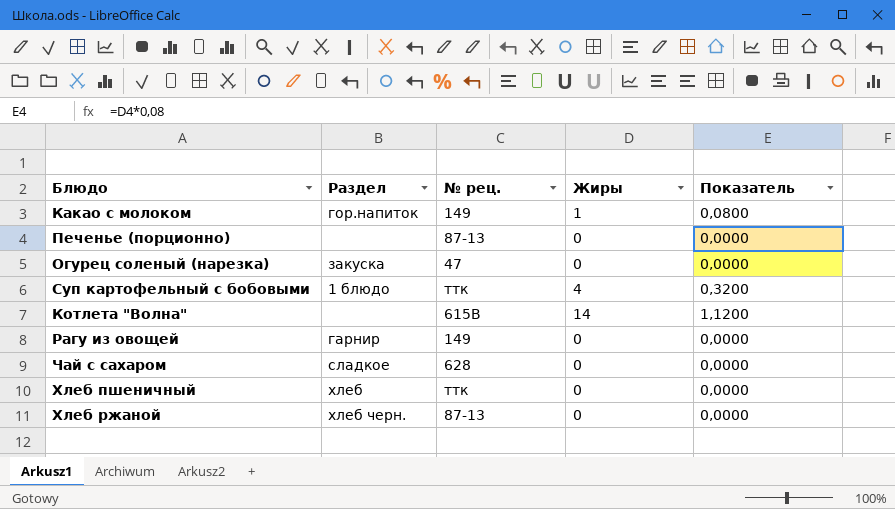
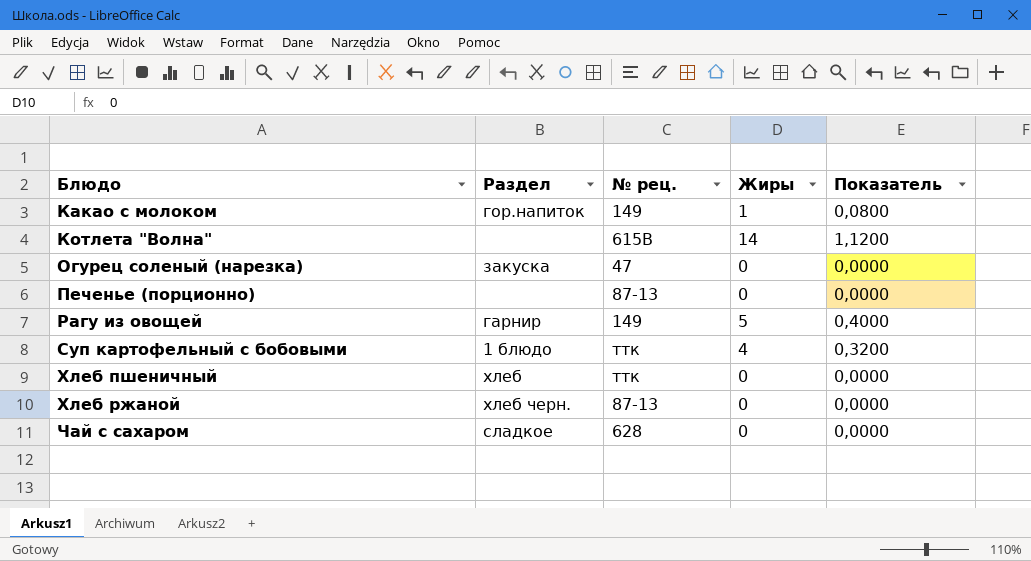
row order: none -> Блюдо ascending
Рагу из овощей | Жиры: 0 -> 5
Рагу из овощей | Показатель: 0,0000 -> 0,4000

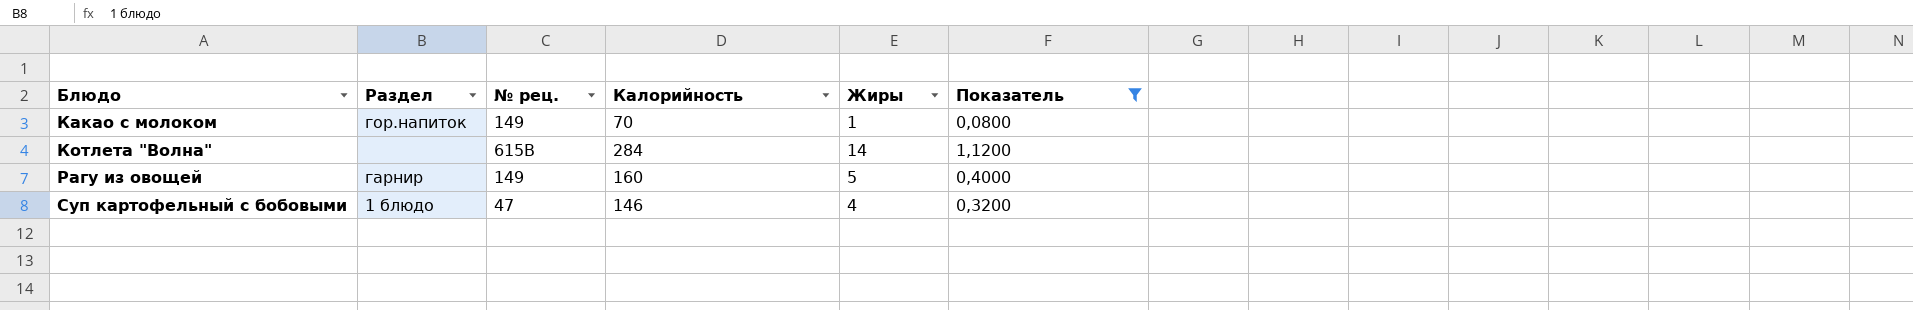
filter: none -> Показатель != 0,0000
column Калорийность | position: none -> 4
Суп картофельный с бобовыми | № рец.: ттк -> 47

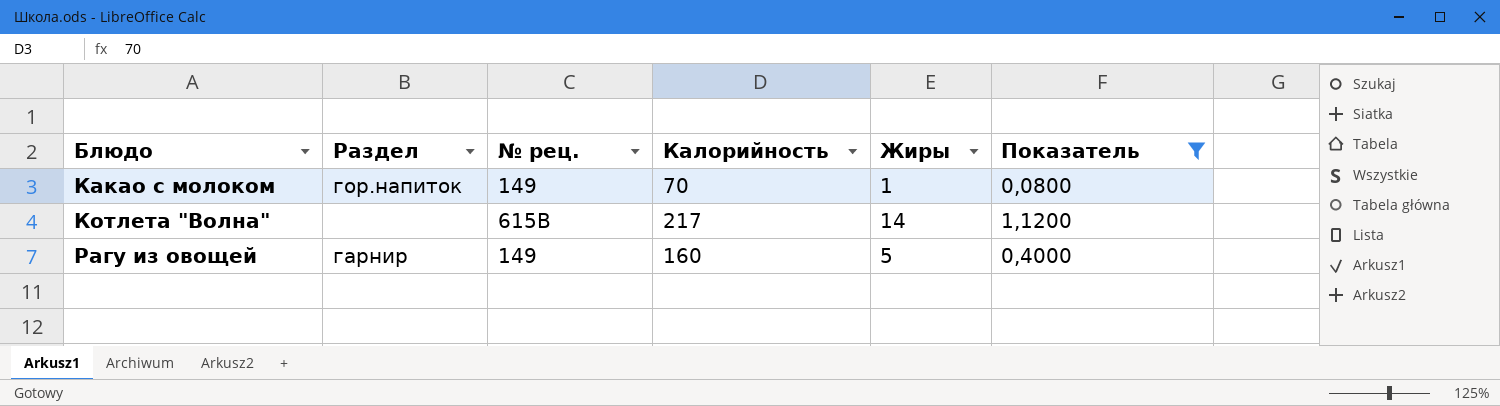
row Суп картофельный с бобовыми: 1 блюдо | 47 | 146 | 4 | 0,3200 -> none
Котлета "Волна" | Калорийность: 284 -> 217

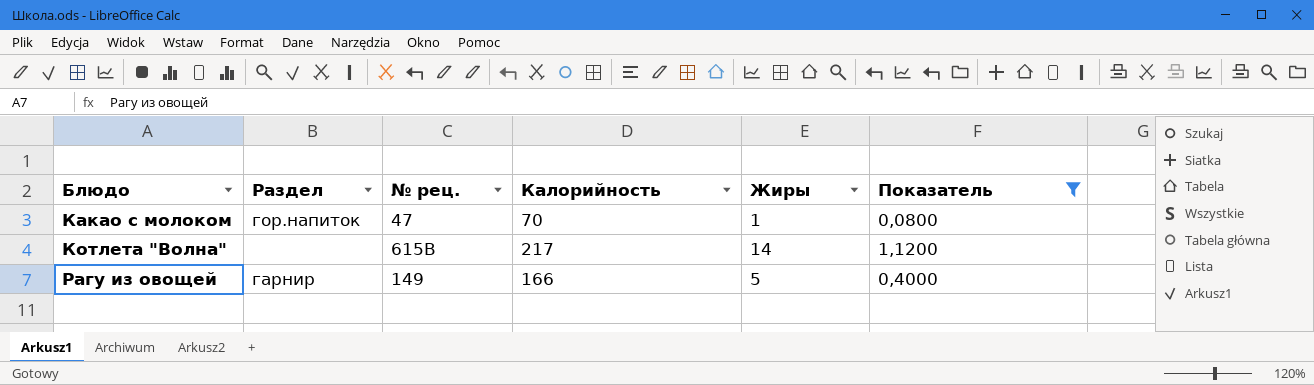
Какао с молоком | № рец.: 149 -> 47
Рагу из овощей | Калорийность: 160 -> 166

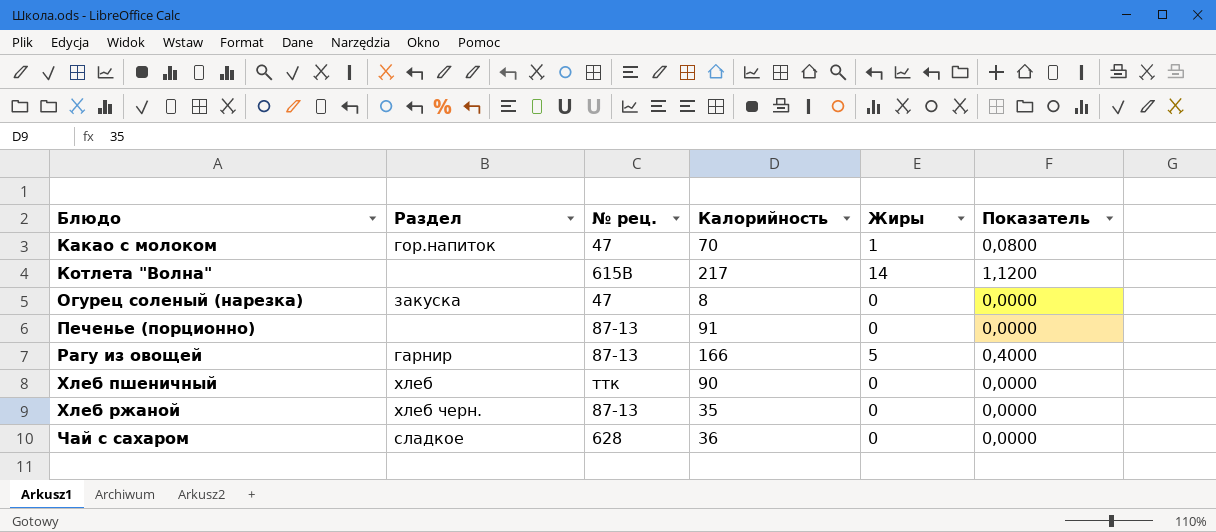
filter: Показатель != 0,0000 -> none
Рагу из овощей | № рец.: 149 -> 87-13

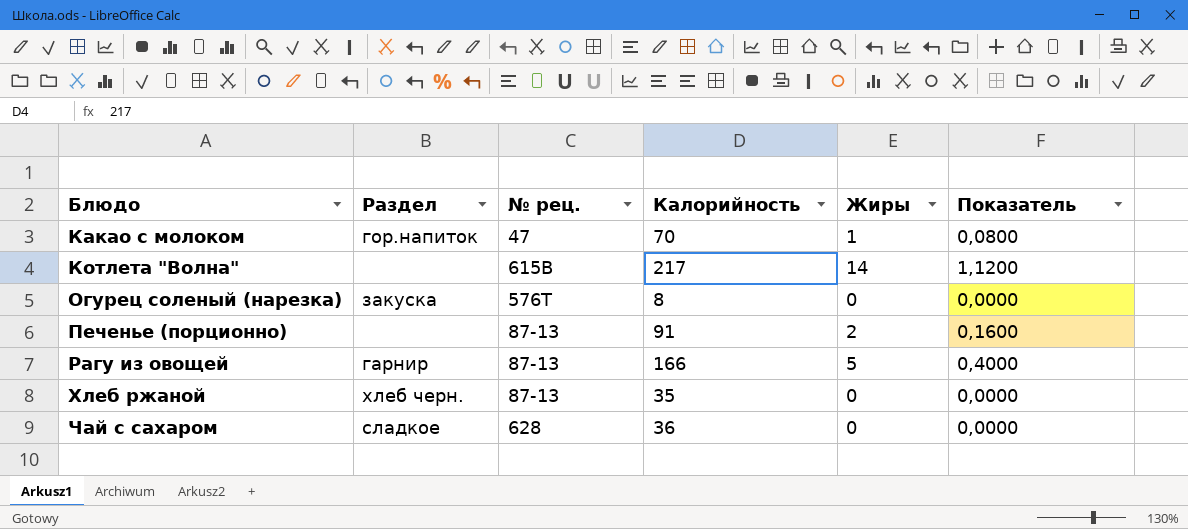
row Хлеб пшеничный: хлеб | ттк | 90 | 0 | 0,0000 -> none
Огурец соленый (нарезка) | № рец.: 47 -> 576Т
Печенье (порционно) | Жиры: 0 -> 2
Печенье (порционно) | Показатель: 0,0000 -> 0,1600

